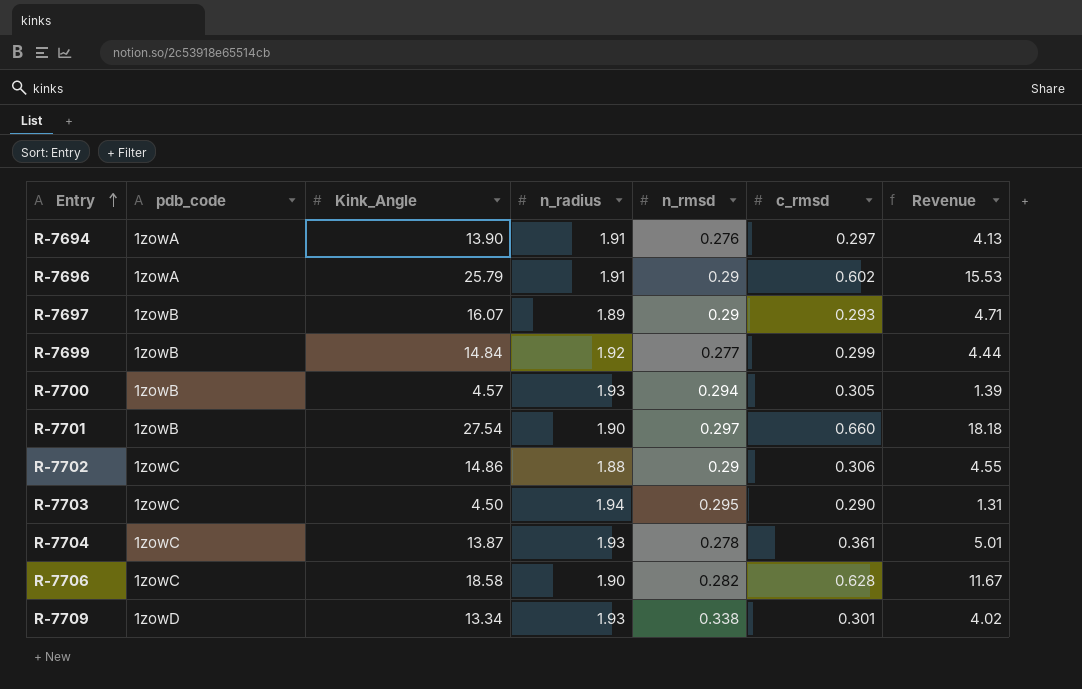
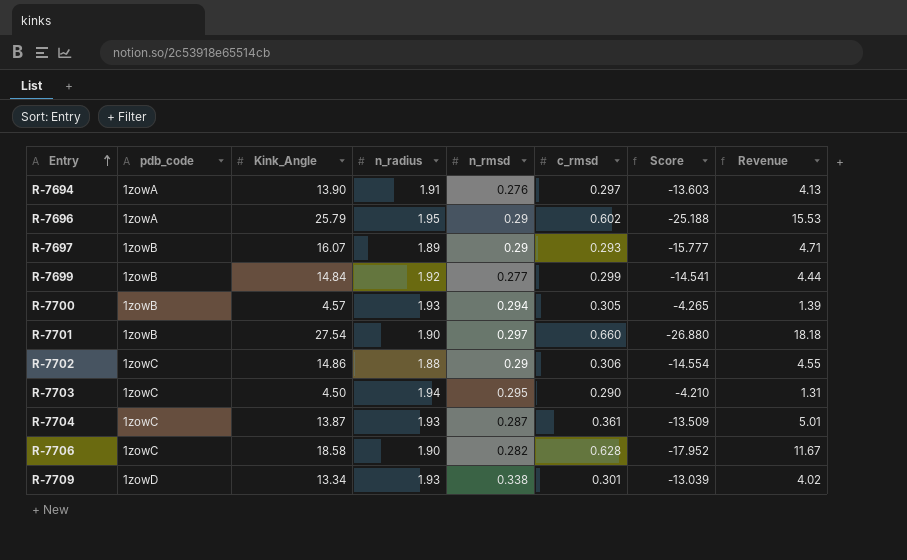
column Score | formula: none -> [c_rmsd] - [Kink_Angle]
R-7696 | n_radius: 1.91 -> 1.95
R-7704 | n_rmsd: 0.278 -> 0.287

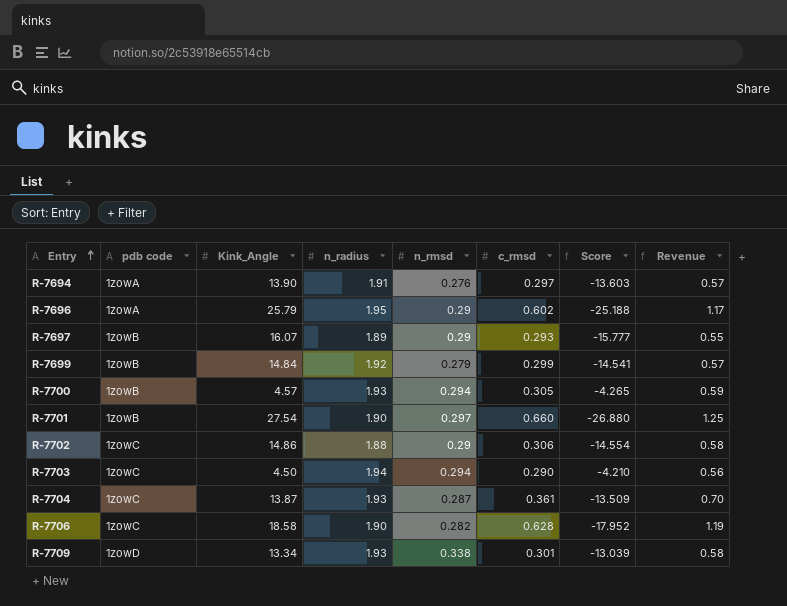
column name: pdb_code -> pdb code
column Revenue | formula: [Kink_Angle] * [c_rmsd] -> [n_radius] * [c_rmsd]
R-7699 | n_rmsd: 0.277 -> 0.279
R-7703 | n_rmsd: 0.295 -> 0.294

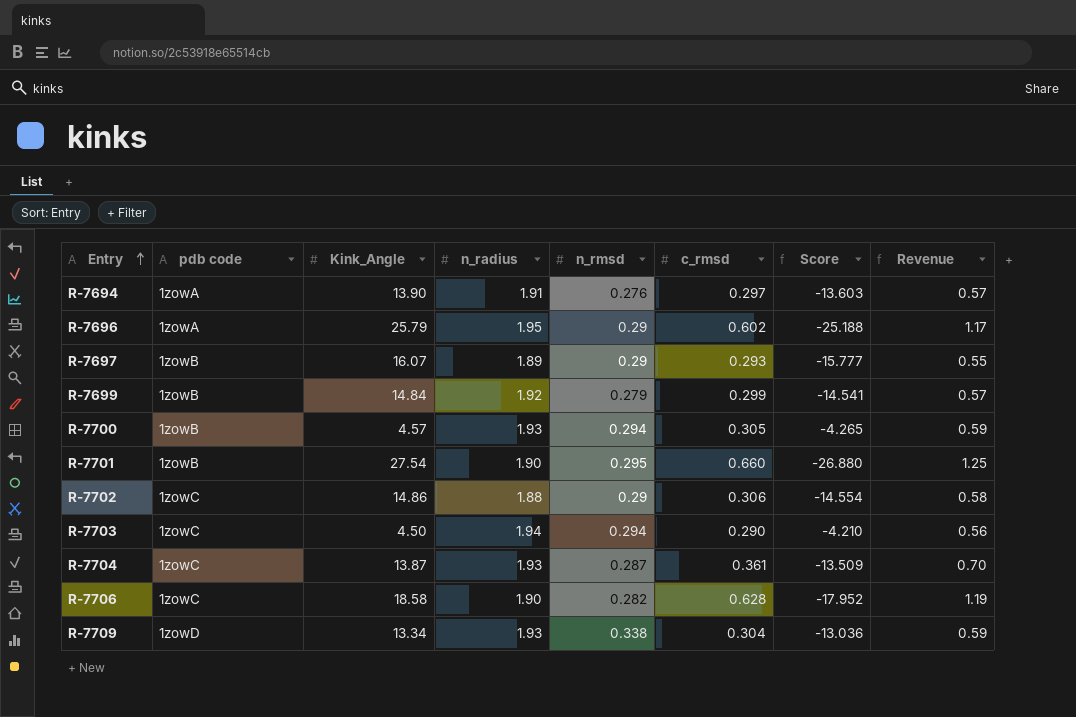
R-7701 | n_rmsd: 0.297 -> 0.295
R-7709 | c_rmsd: 0.301 -> 0.304
R-7709 | Score: -13.039 -> -13.036
R-7709 | Revenue: 0.58 -> 0.59

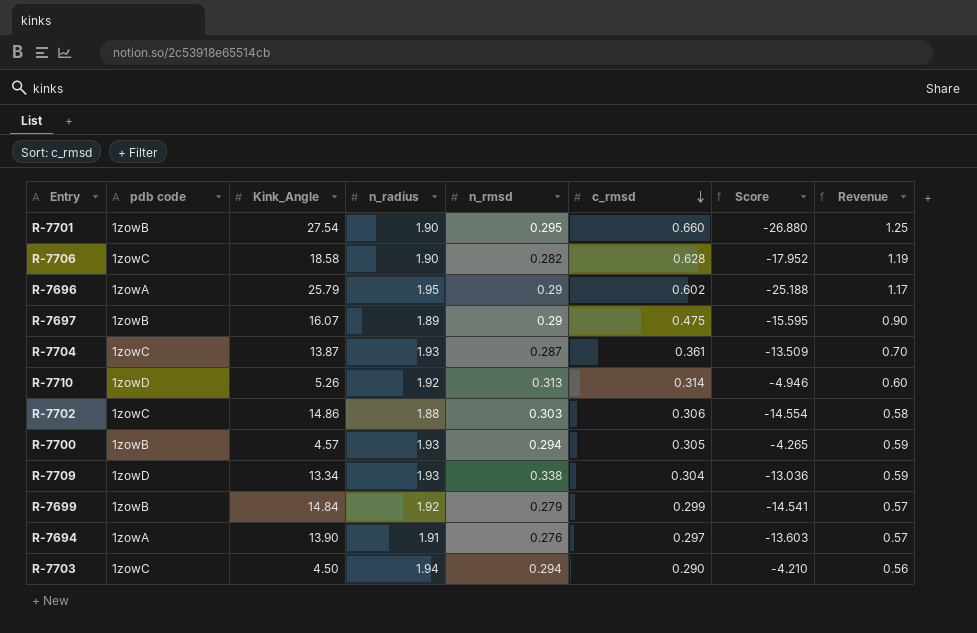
row order: Entry ascending -> c_rmsd descending
R-7697 | c_rmsd: 0.293 -> 0.475
R-7697 | Score: -15.777 -> -15.595
R-7697 | Revenue: 0.55 -> 0.90
row R-7710: none -> 1zowD | 5.26 | 1.92 | 0.313 | 0.314 | -4.946 | 0.60
R-7702 | n_rmsd: 0.29 -> 0.303

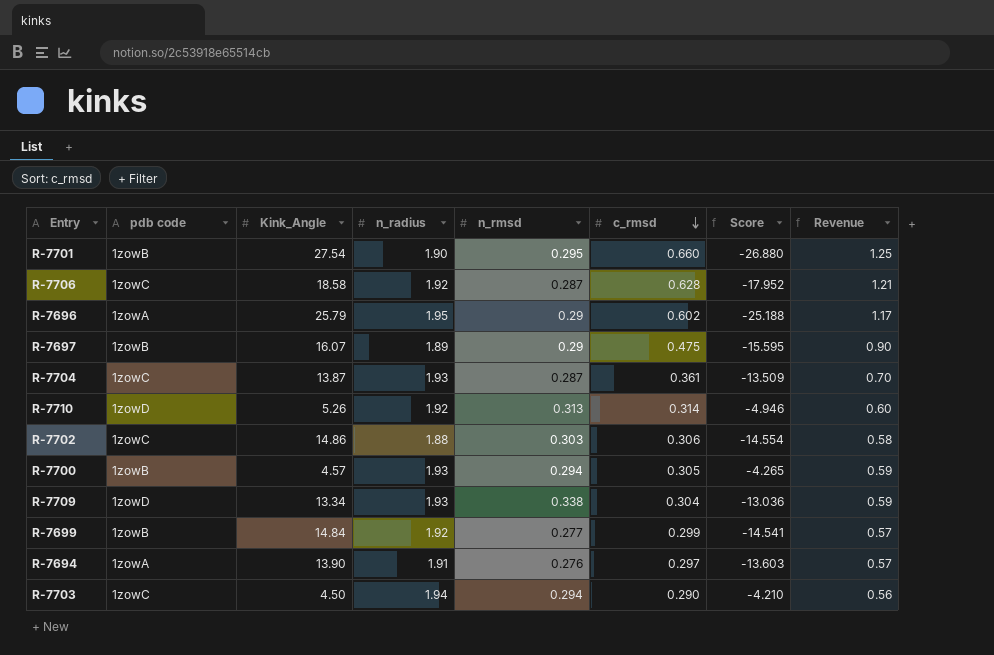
R-7706 | n_radius: 1.90 -> 1.92
R-7706 | n_rmsd: 0.282 -> 0.287
R-7706 | Revenue: 1.19 -> 1.21
R-7699 | n_rmsd: 0.279 -> 0.277

